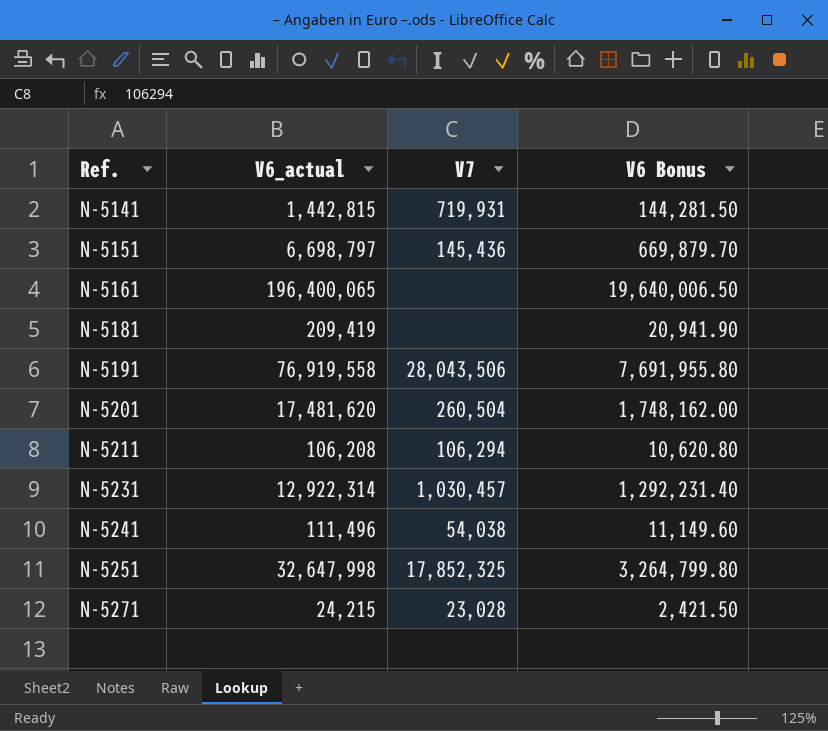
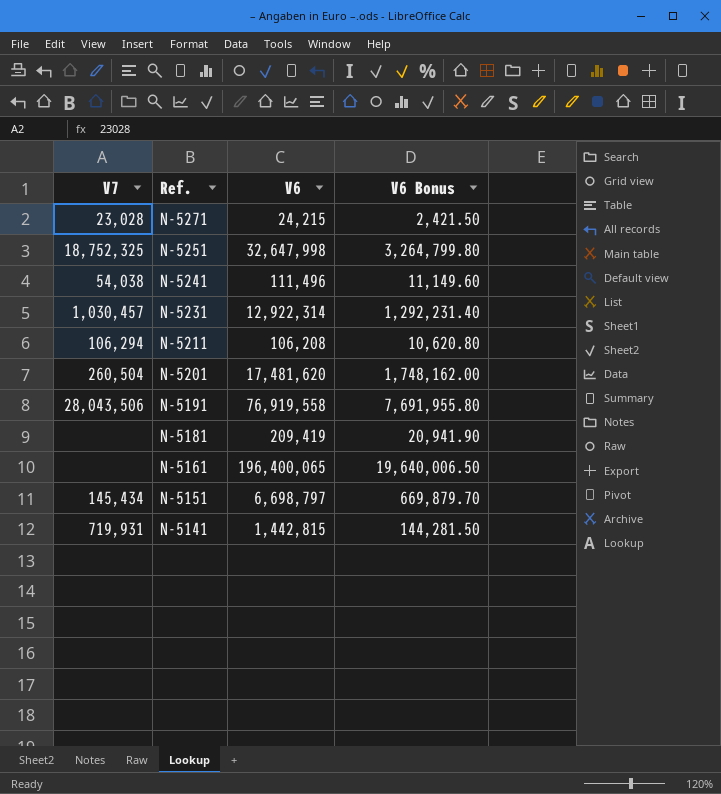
row order: Ref. ascending -> Ref. descending
column V7 | position: 3 -> 1
column name: V6_actual -> V6
N-5251 | V7: 17,852,325 -> 18,752,325
N-5151 | V7: 145,436 -> 145,434

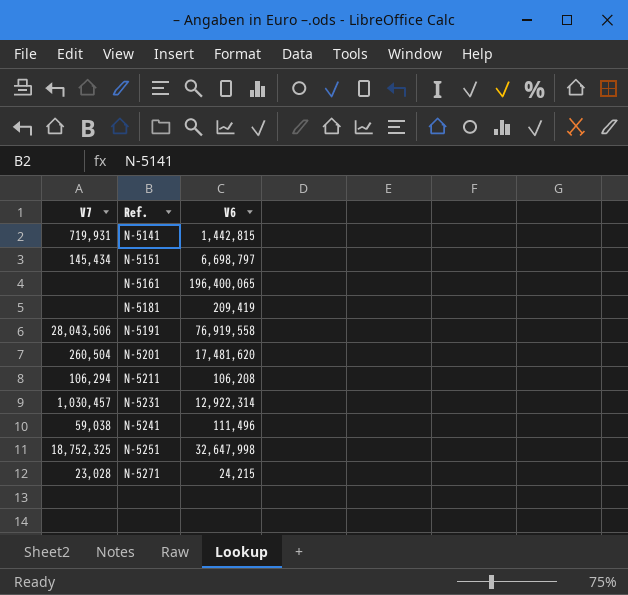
row order: Ref. descending -> Ref. ascending
column V6 Bonus | formula: [V6] * 0.1 -> none
N-5241 | V7: 54,038 -> 59,038

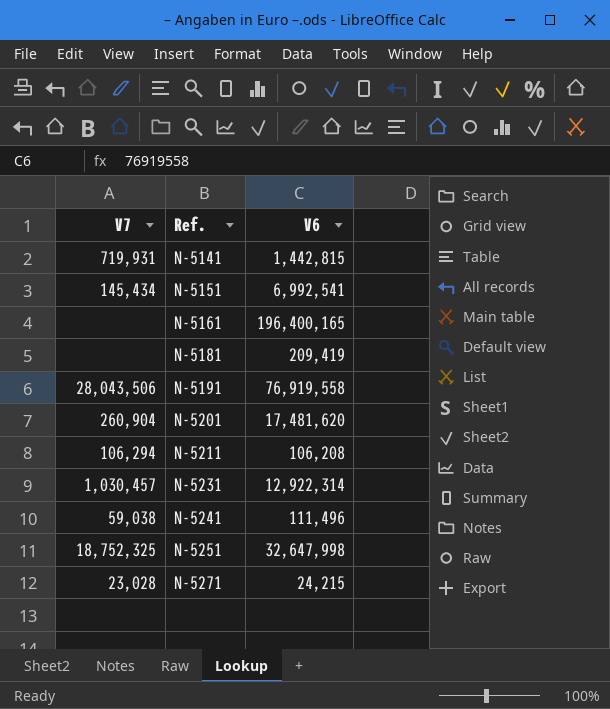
N-5151 | V6: 6,698,797 -> 6,992,541
N-5161 | V6: 196,400,065 -> 196,400,165
N-5201 | V7: 260,504 -> 260,904

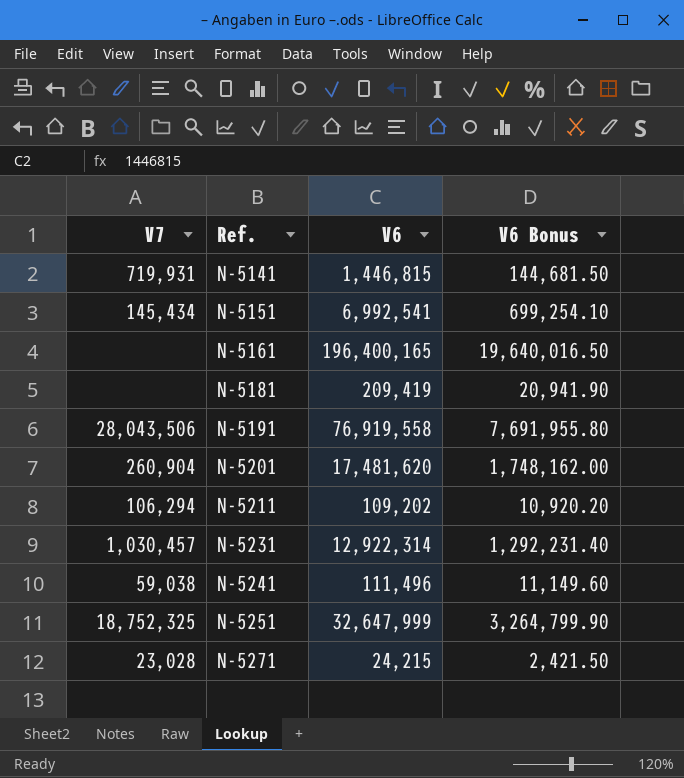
column V6 Bonus | formula: none -> [V6] * 0.1
N-5141 | V6: 1,442,815 -> 1,446,815
N-5211 | V6: 106,208 -> 109,202
N-5251 | V6: 32,647,998 -> 32,647,999

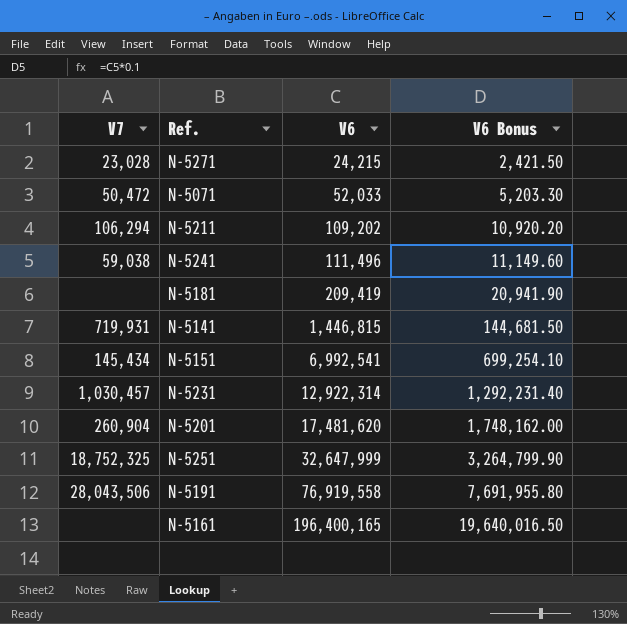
row order: Ref. ascending -> V6 ascending
row N-5071: none -> 50,472 | 52,033 | 5,203.30

